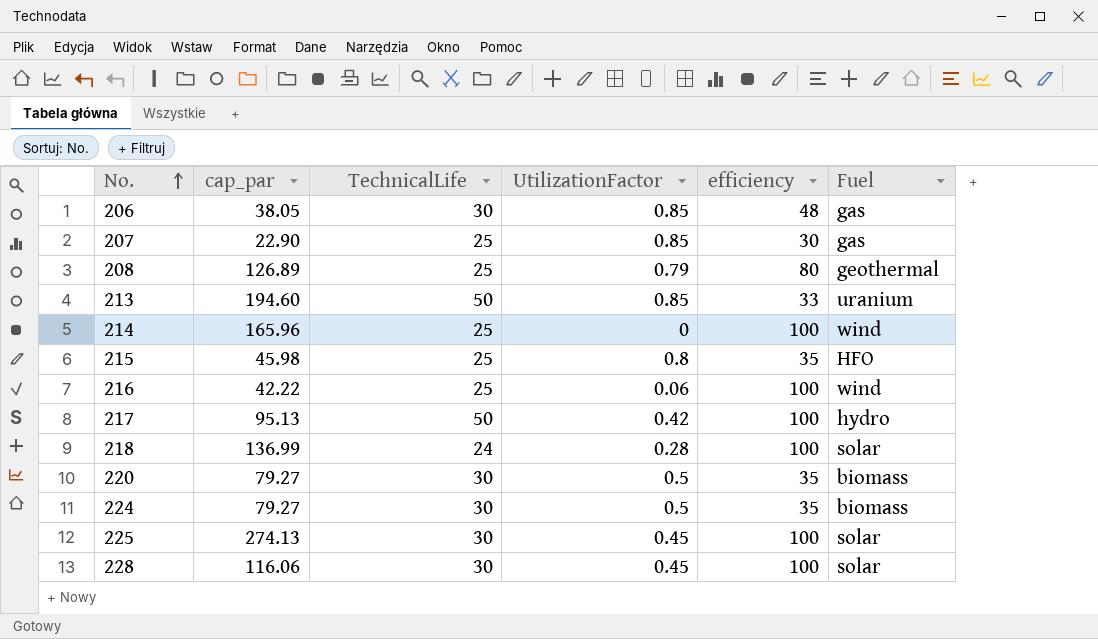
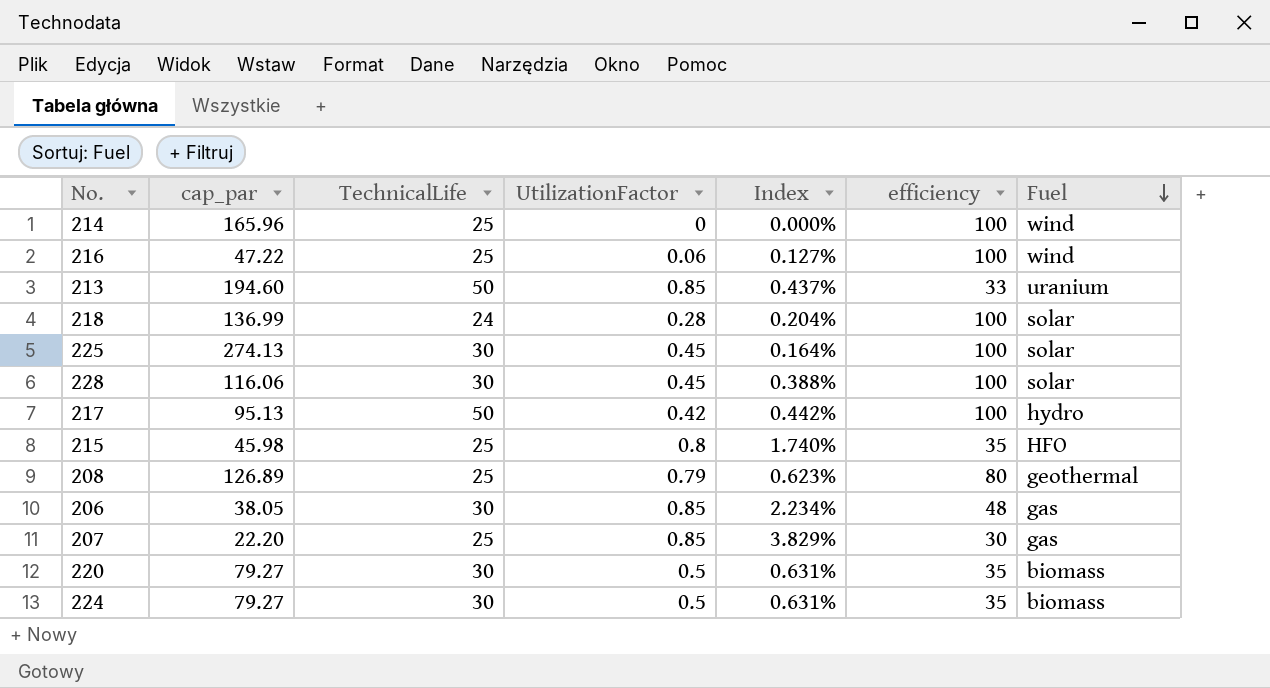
row order: No. ascending -> Fuel descending
column Index | formula: none -> [UtilizationFactor] / [cap_par]
216 | cap_par: 42.22 -> 47.22
207 | cap_par: 22.90 -> 22.20

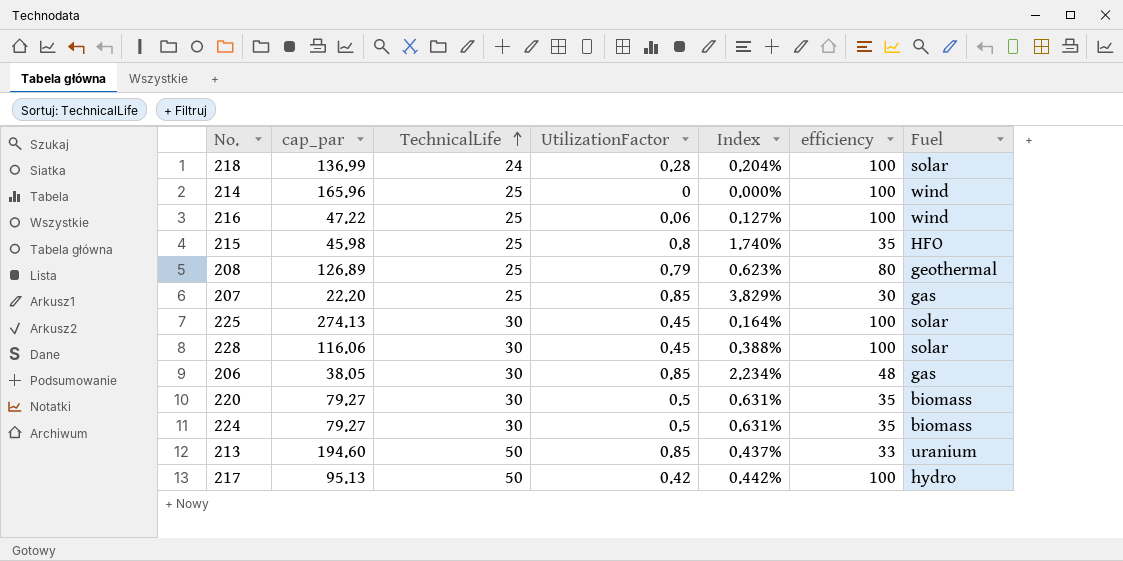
row order: Fuel descending -> TechnicalLife ascending

